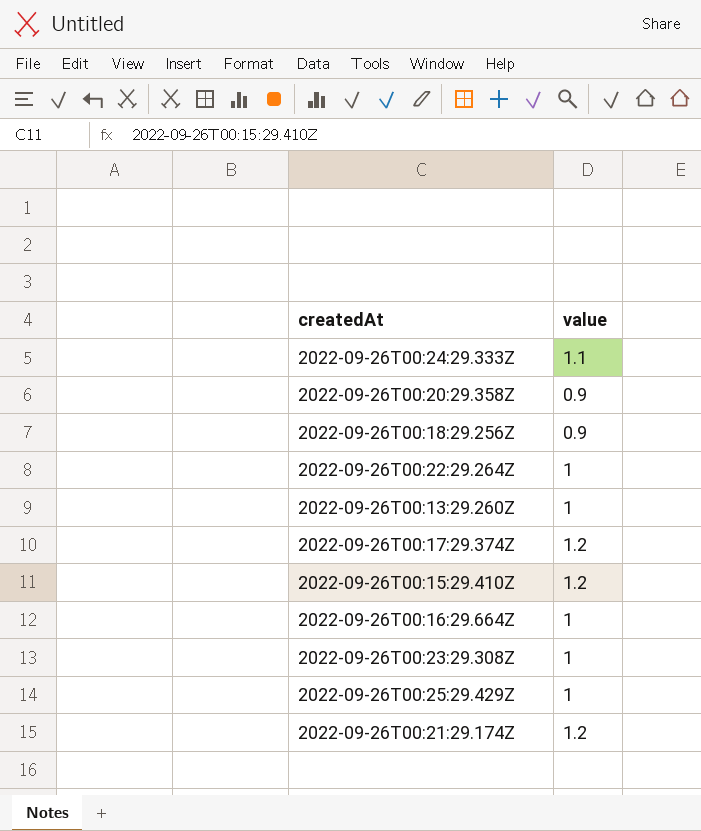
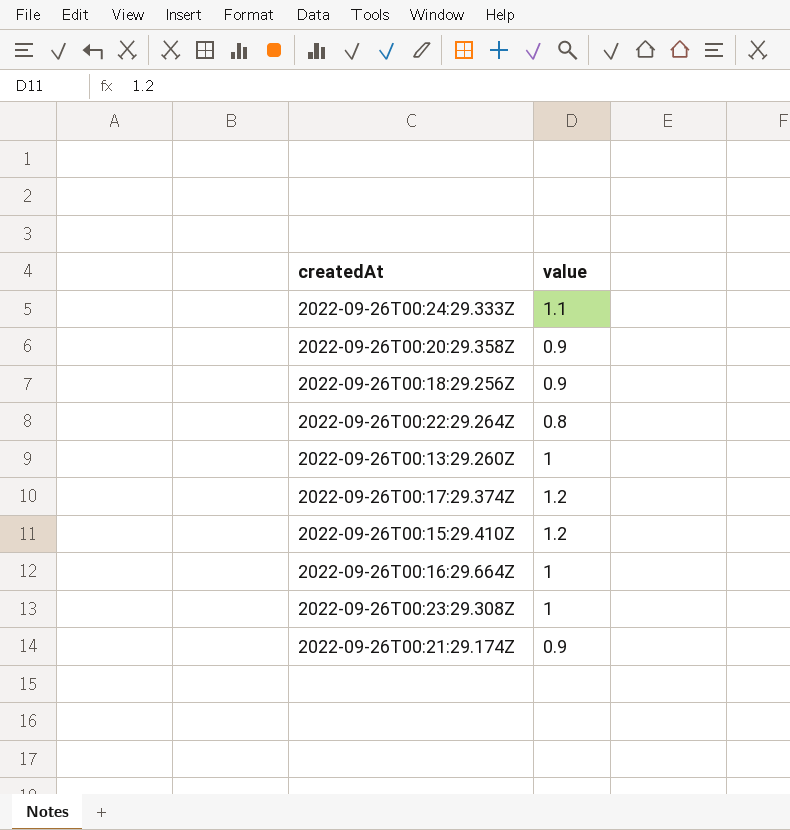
row 2022-09-26T00:25:29.429Z: 1 -> none
2022-09-26T00:22:29.264Z | value: 1 -> 0.8
2022-09-26T00:21:29.174Z | value: 1.2 -> 0.9

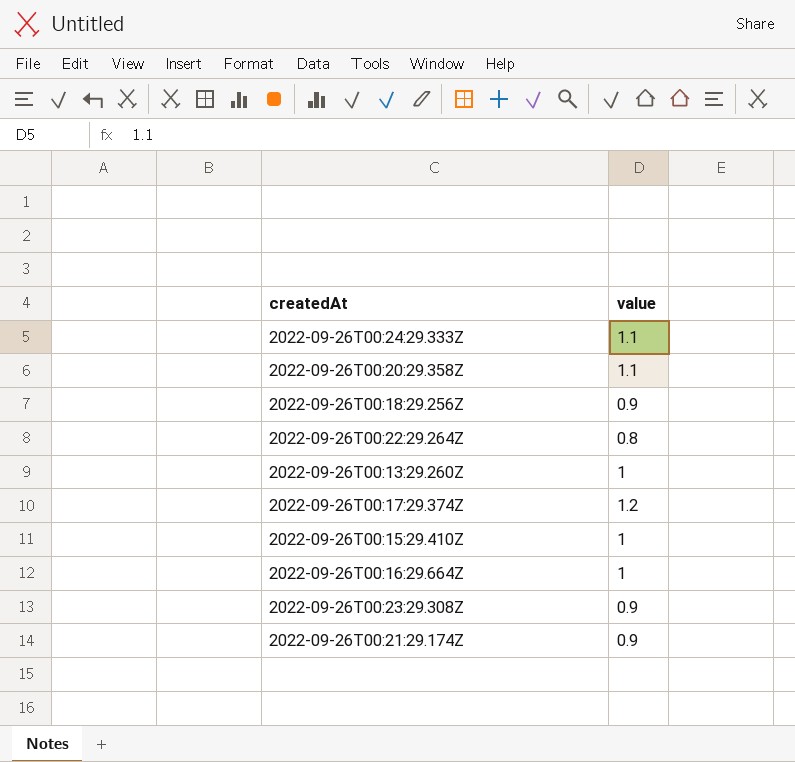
2022-09-26T00:20:29.358Z | value: 0.9 -> 1.1
2022-09-26T00:15:29.410Z | value: 1.2 -> 1
2022-09-26T00:23:29.308Z | value: 1 -> 0.9

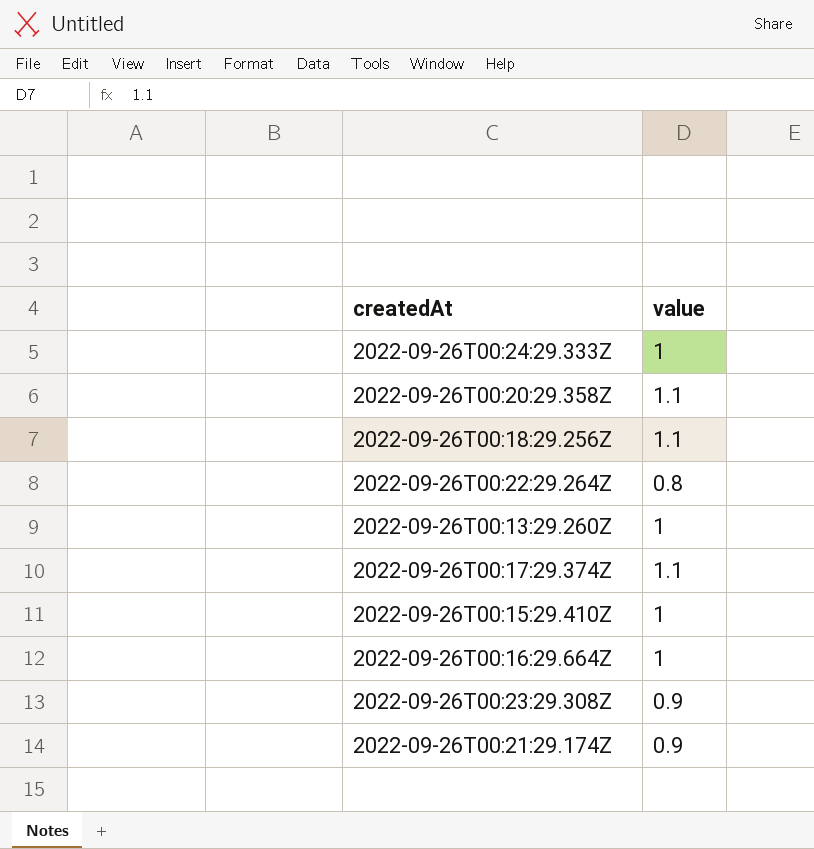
2022-09-26T00:24:29.333Z | value: 1.1 -> 1
2022-09-26T00:18:29.256Z | value: 0.9 -> 1.1
2022-09-26T00:17:29.374Z | value: 1.2 -> 1.1

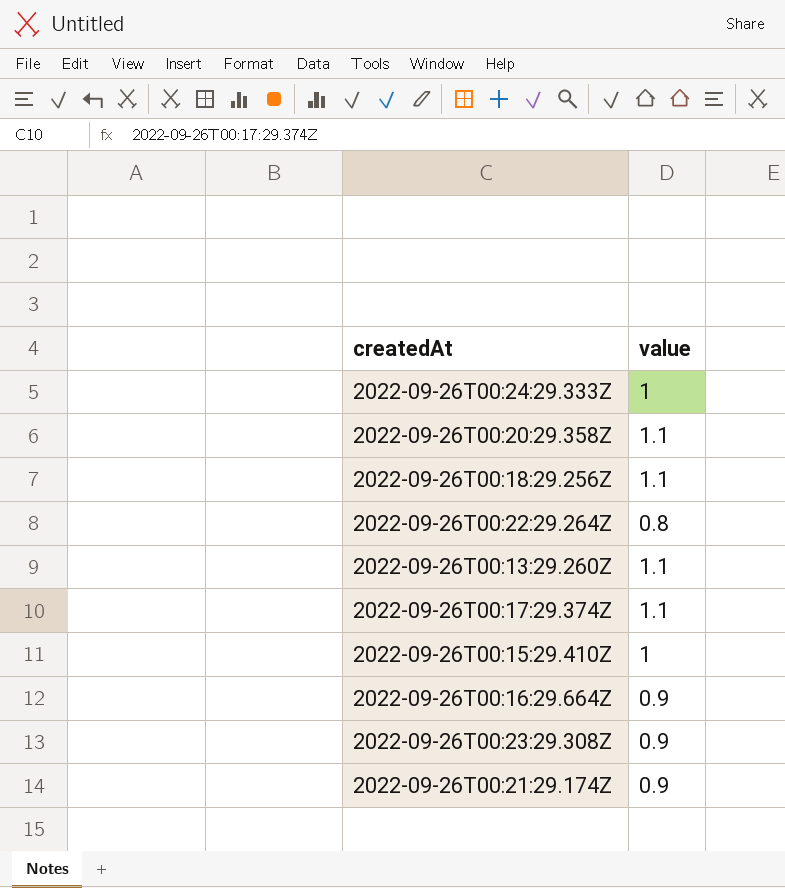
2022-09-26T00:13:29.260Z | value: 1 -> 1.1
2022-09-26T00:16:29.664Z | value: 1 -> 0.9

